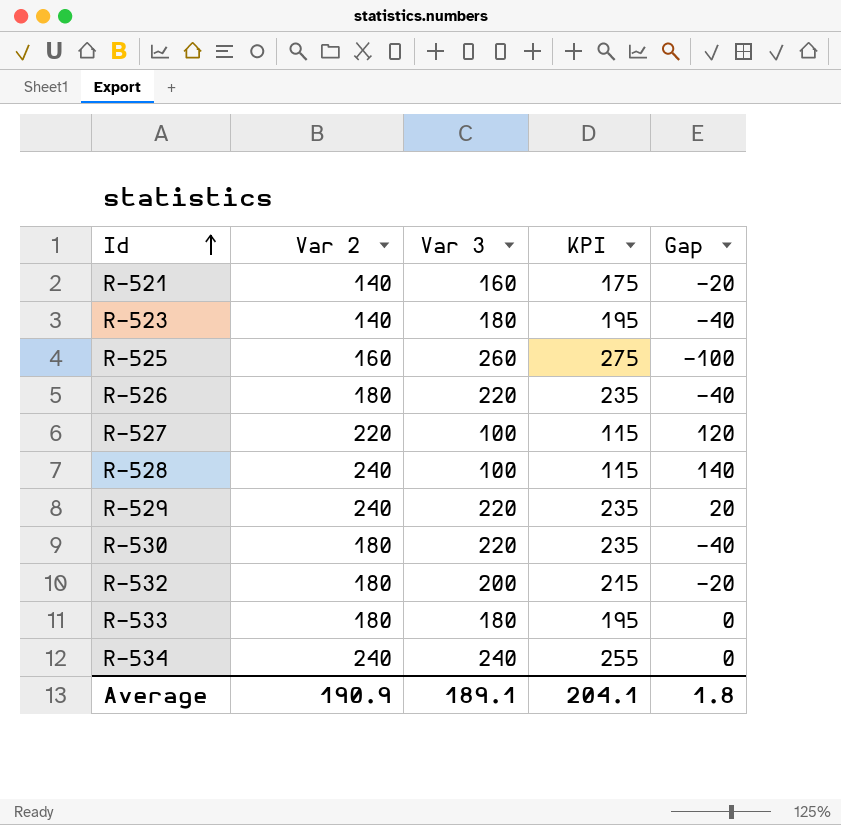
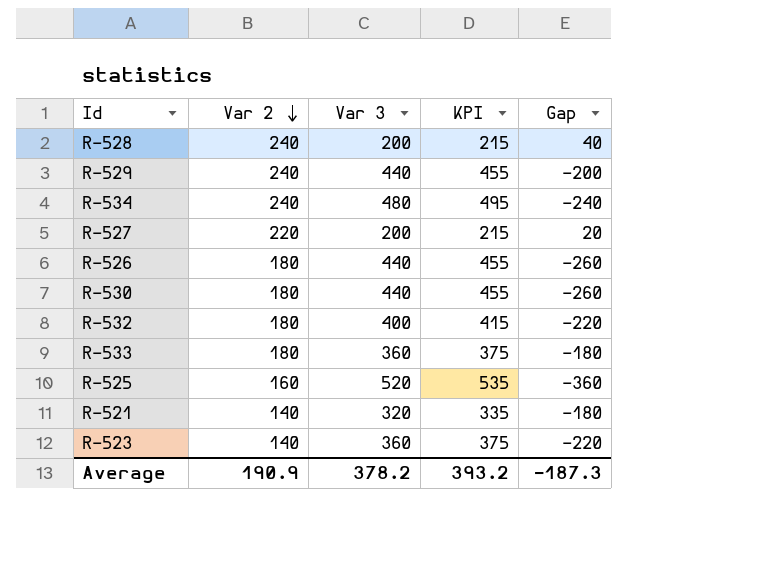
row order: Id ascending -> Var 2 descending
R-528 | Var 3: 100 -> 200
R-528 | KPI: 115 -> 215
R-528 | Gap: 140 -> 40
R-529 | Var 3: 220 -> 440
R-529 | KPI: 235 -> 455
R-529 | Gap: 20 -> -200
R-534 | Var 3: 240 -> 480
R-534 | KPI: 255 -> 495
R-534 | Gap: 0 -> -240
R-527 | Var 3: 100 -> 200
R-527 | KPI: 115 -> 215
R-527 | Gap: 120 -> 20
R-526 | Var 3: 220 -> 440
R-526 | KPI: 235 -> 455
R-526 | Gap: -40 -> -260
R-530 | Var 3: 220 -> 440
R-530 | KPI: 235 -> 455
R-530 | Gap: -40 -> -260
R-532 | Var 3: 200 -> 400
R-532 | KPI: 215 -> 415
R-532 | Gap: -20 -> -220
R-533 | Var 3: 180 -> 360
R-533 | KPI: 195 -> 375
R-533 | Gap: 0 -> -180
R-525 | Var 3: 260 -> 520
R-525 | KPI: 275 -> 535
R-525 | Gap: -100 -> -360
R-521 | Var 3: 160 -> 320
R-521 | KPI: 175 -> 335
R-521 | Gap: -20 -> -180
R-523 | Var 3: 180 -> 360
R-523 | KPI: 195 -> 375
R-523 | Gap: -40 -> -220
Average | Var 3: 189.1 -> 378.2
Average | KPI: 204.1 -> 393.2
Average | Gap: 1.8 -> -187.3

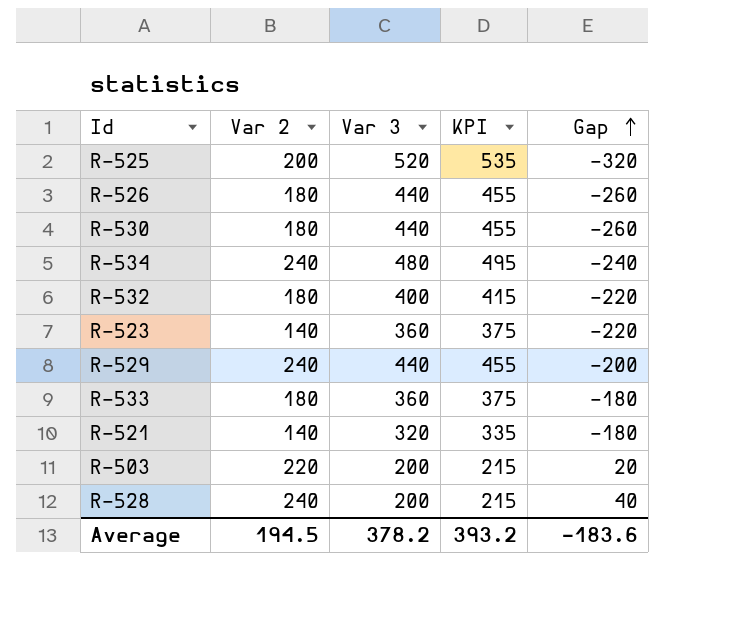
row order: Var 2 descending -> Gap ascending
row R-527: 220 | 200 | 215 | 20 -> none
R-525 | Var 2: 160 -> 200
R-525 | Gap: -360 -> -320
row R-503: none -> 220 | 200 | 215 | 20
Average | Var 2: 190.9 -> 194.5
Average | Gap: -187.3 -> -183.6

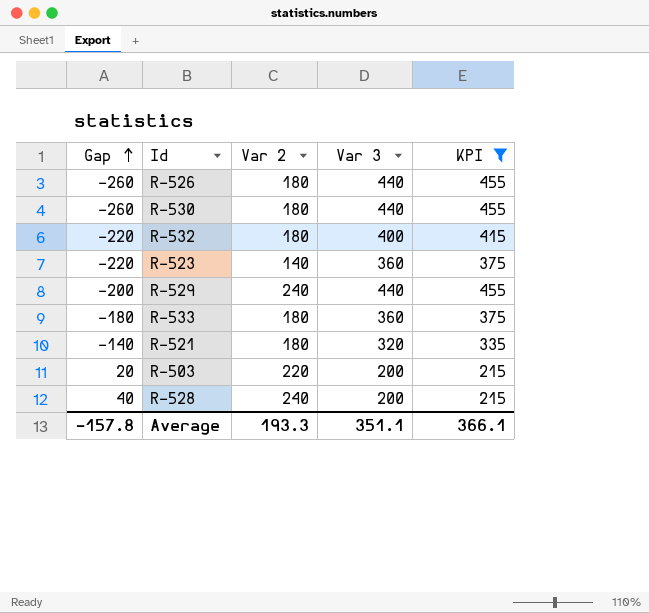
filter: none -> KPI <= 455
column Gap | position: 5 -> 1
R-521 | Gap: -180 -> -140
R-521 | Var 2: 140 -> 180
Average | Gap: -183.6 -> -157.8
Average | Var 2: 194.5 -> 193.3
Average | Var 3: 378.2 -> 351.1
Average | KPI: 393.2 -> 366.1

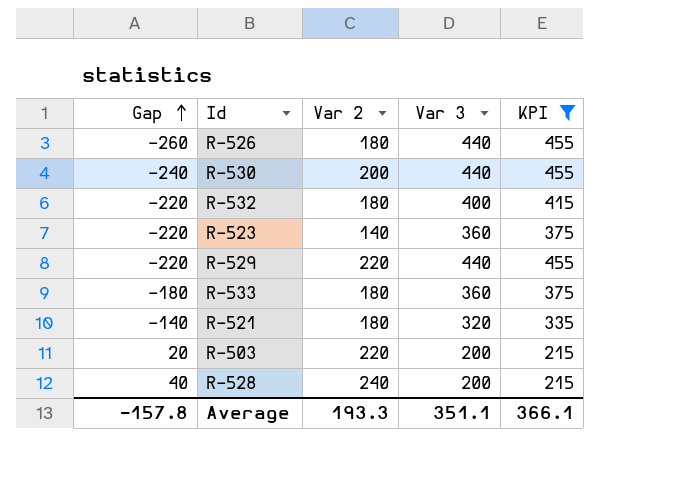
R-530 | Gap: -260 -> -240
R-530 | Var 2: 180 -> 200
R-529 | Gap: -200 -> -220
R-529 | Var 2: 240 -> 220

